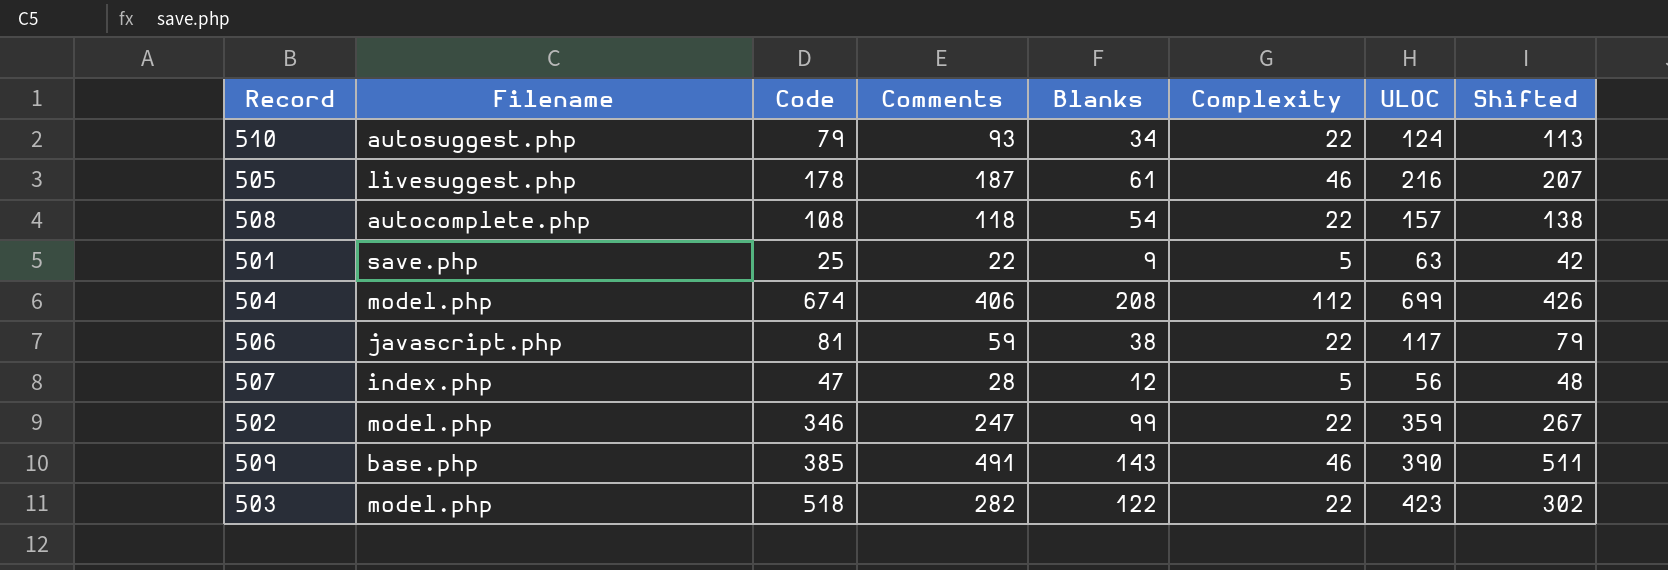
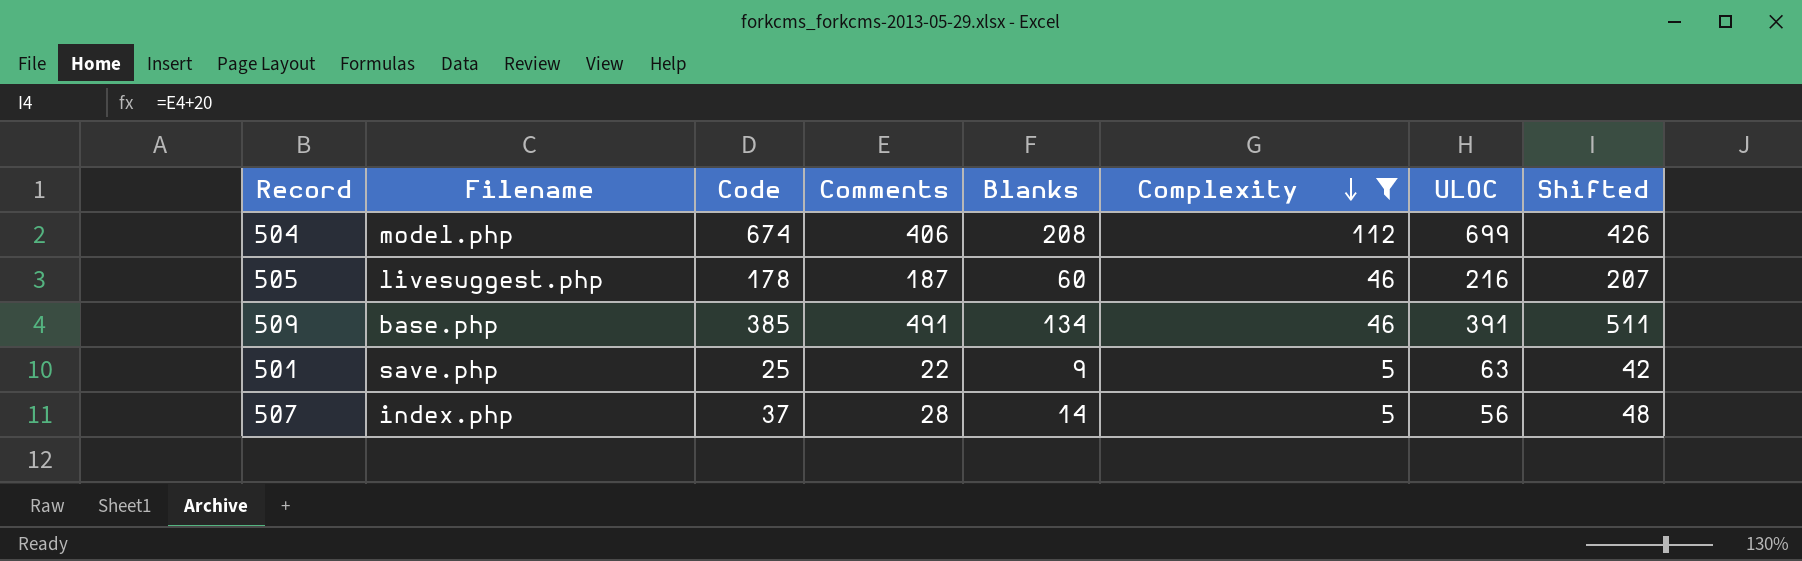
filter: none -> Complexity != 22
row order: none -> Complexity descending
505 | Blanks: 61 -> 60
509 | Blanks: 143 -> 134
509 | ULOC: 390 -> 391
507 | Code: 47 -> 37
507 | Blanks: 12 -> 14

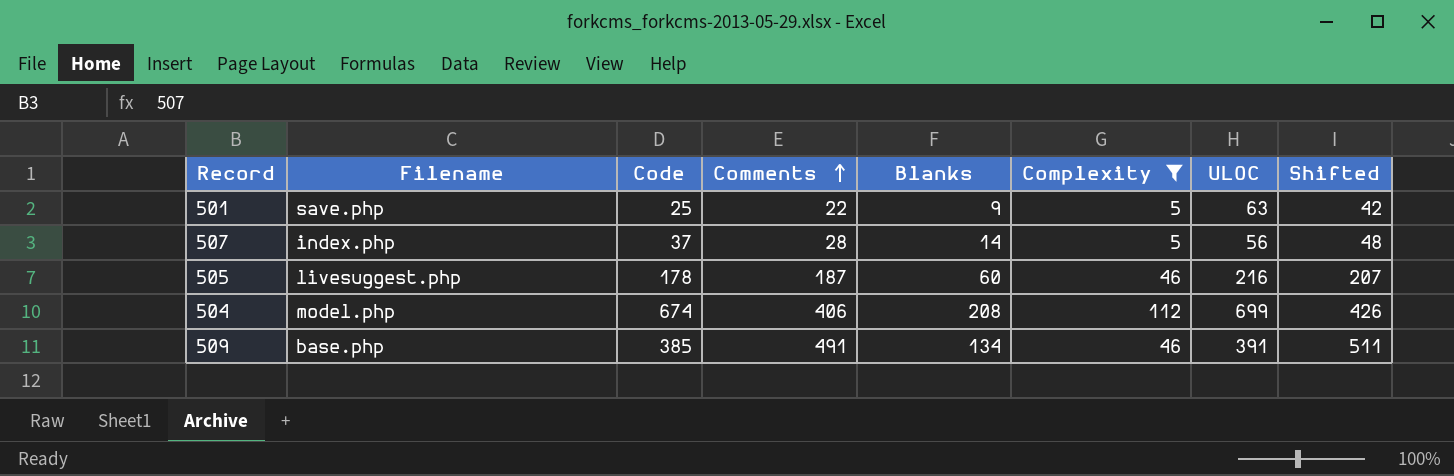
row order: Complexity descending -> Comments ascending

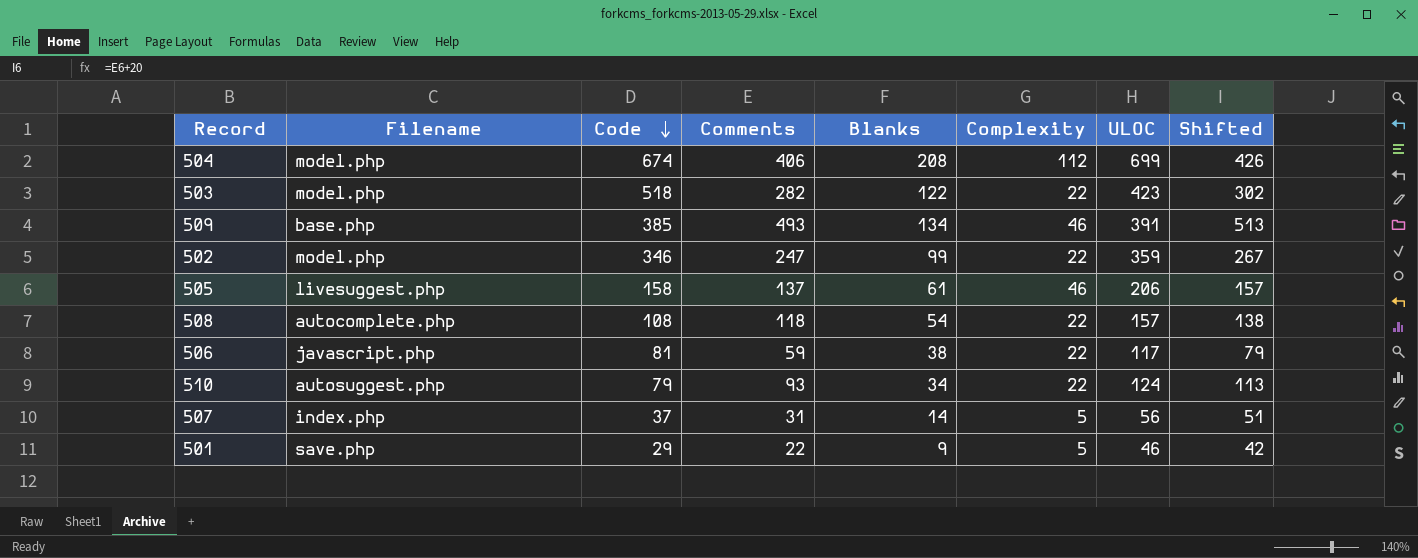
filter: Complexity != 22 -> none
row order: Comments ascending -> Code descending
509 | Comments: 491 -> 493
509 | Shifted: 511 -> 513
505 | Code: 178 -> 158
505 | Comments: 187 -> 137
505 | Blanks: 60 -> 61
505 | ULOC: 216 -> 206
505 | Shifted: 207 -> 157
507 | Comments: 28 -> 31
507 | Shifted: 48 -> 51
501 | Code: 25 -> 29
501 | ULOC: 63 -> 46

